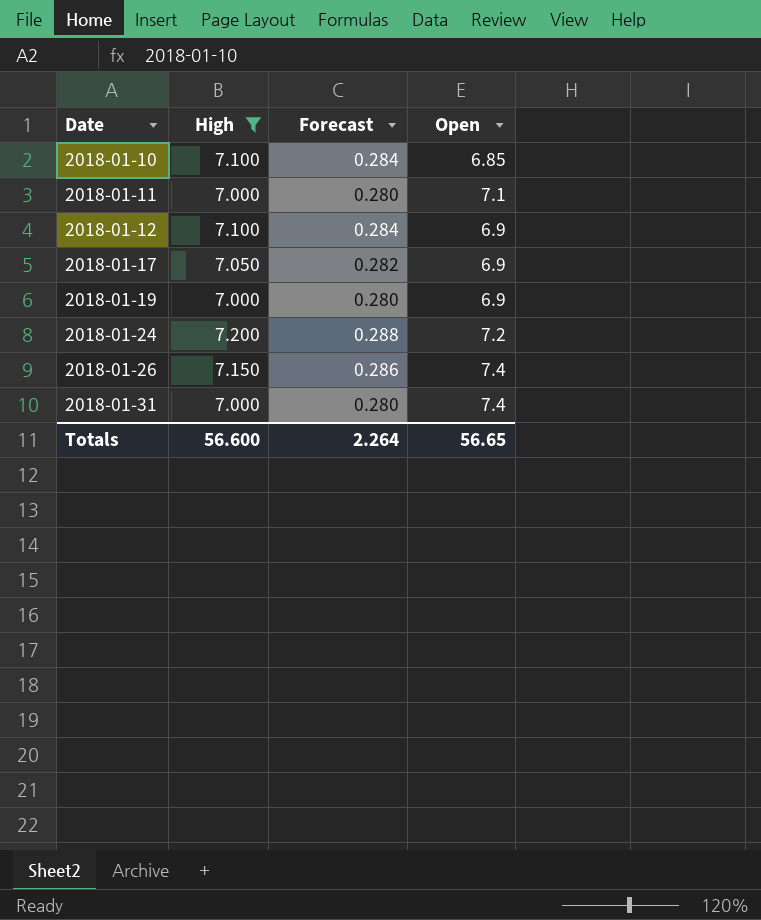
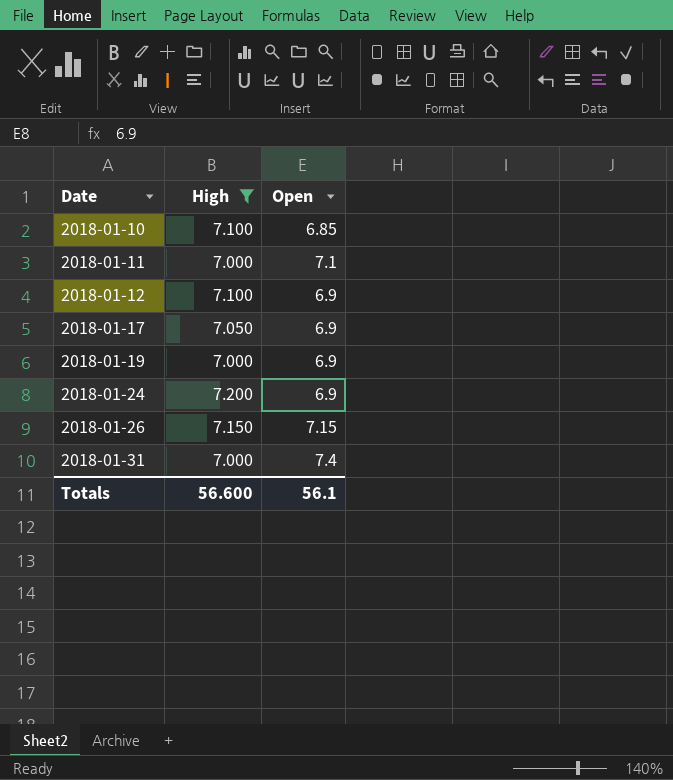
column Forecast | formula: [High] * 0.04 -> none
2018-01-24 | Open: 7.2 -> 6.9
2018-01-26 | Open: 7.4 -> 7.15
Totals | Open: 56.65 -> 56.1

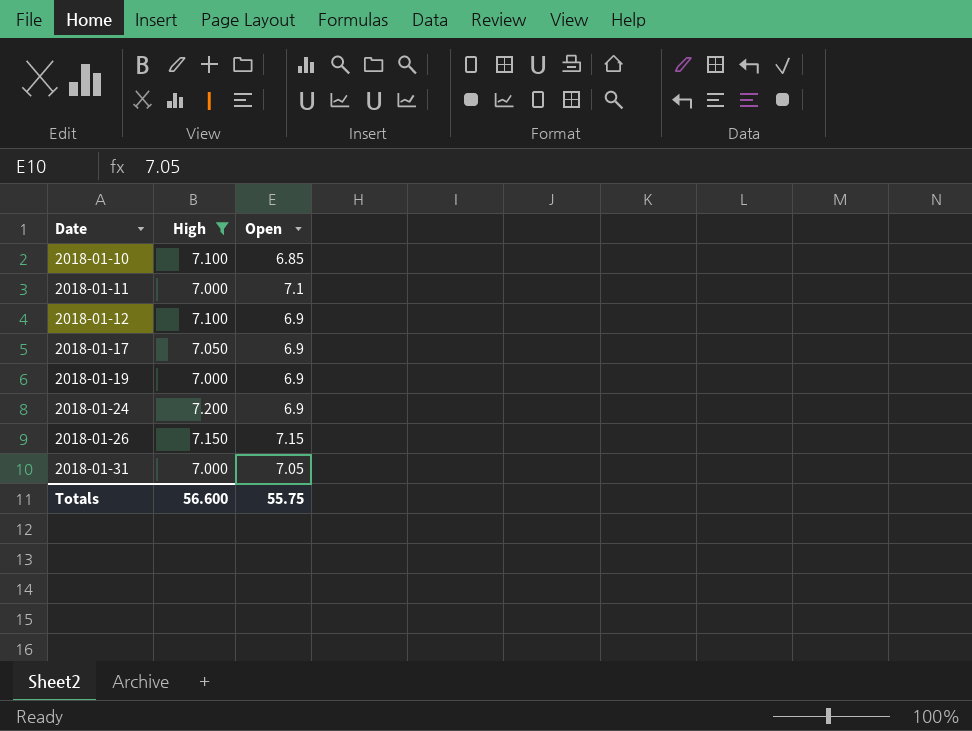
2018-01-31 | Open: 7.4 -> 7.05
Totals | Open: 56.1 -> 55.75

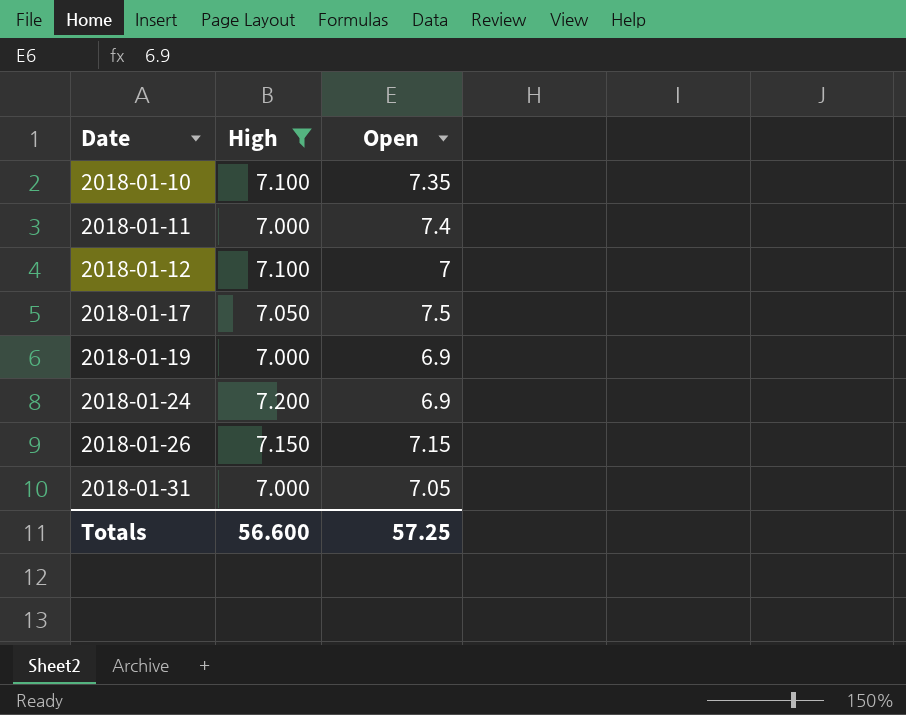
2018-01-10 | Open: 6.85 -> 7.35
2018-01-11 | Open: 7.1 -> 7.4
2018-01-12 | Open: 6.9 -> 7
2018-01-17 | Open: 6.9 -> 7.5
Totals | Open: 55.75 -> 57.25

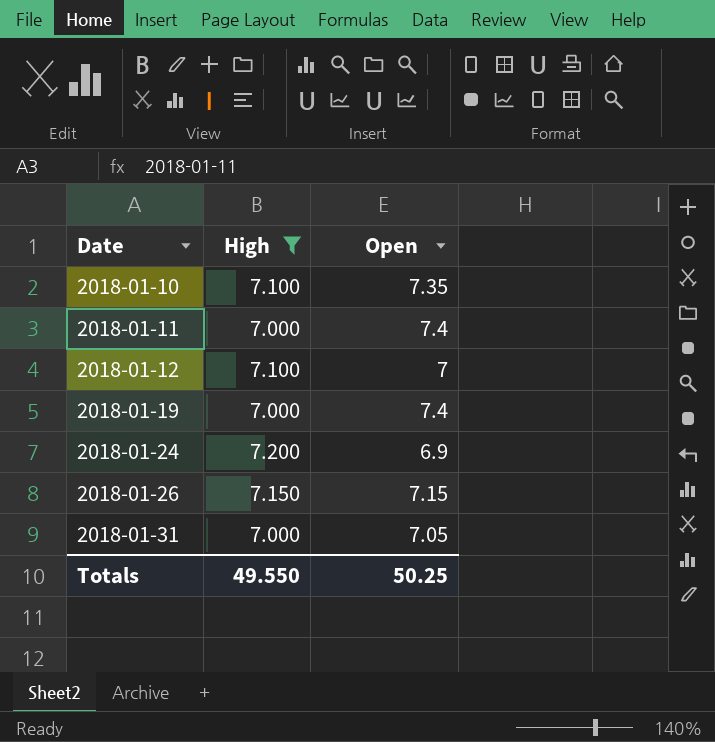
row 2018-01-17: 7.050 | 7.5 -> none
2018-01-19 | Open: 6.9 -> 7.4
Totals | High: 56.600 -> 49.550
Totals | Open: 57.25 -> 50.25

